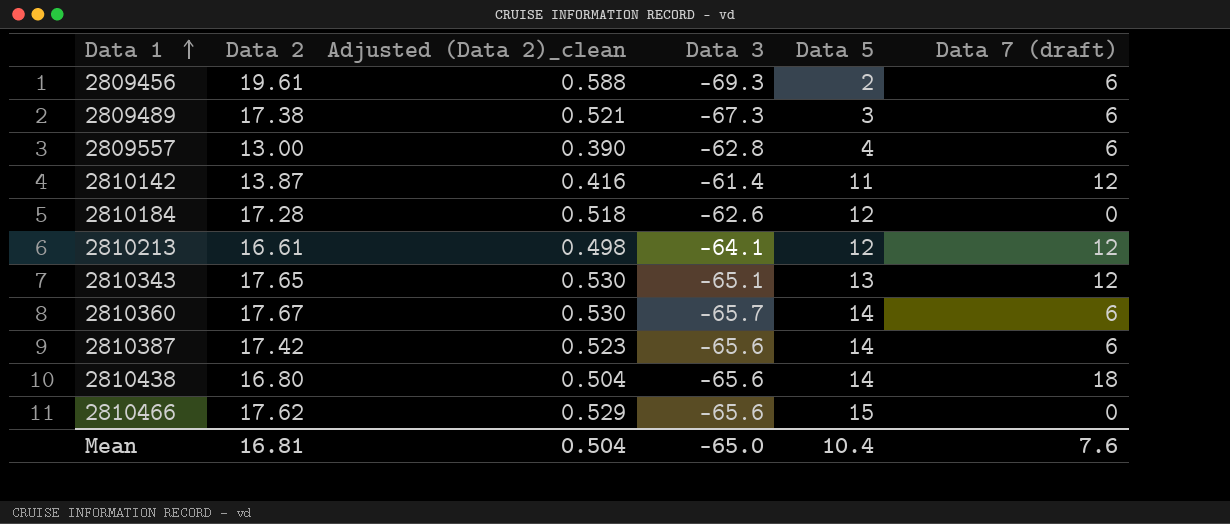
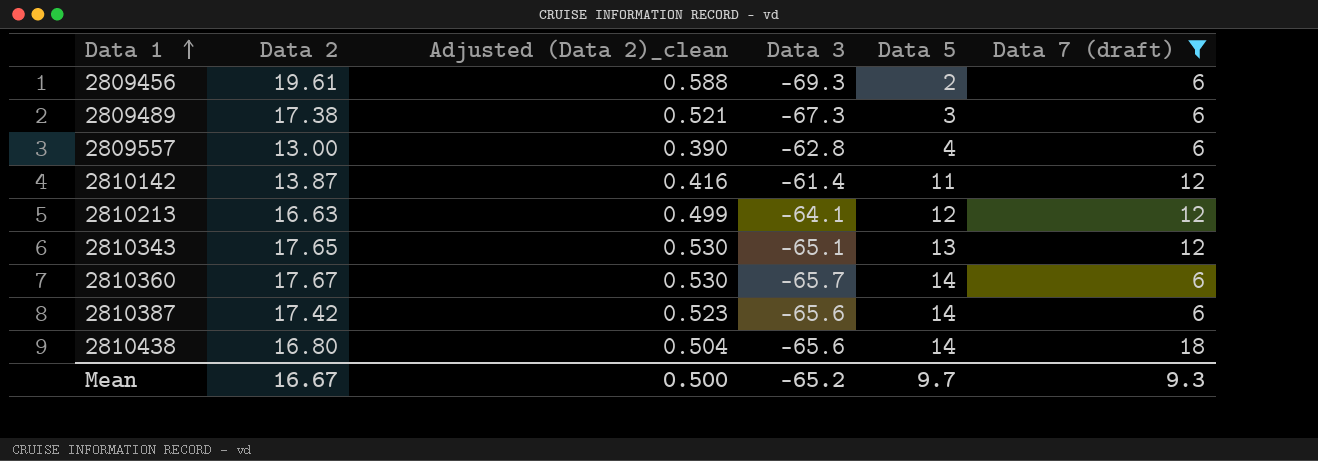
filter: none -> Data 7 (draft) != 0
2810213 | Data 2: 16.61 -> 16.63
2810213 | Adjusted (Data 2)_clean: 0.498 -> 0.499
Mean | Data 2: 16.81 -> 16.67
Mean | Adjusted (Data 2)_clean: 0.504 -> 0.500
Mean | Data 3: -65.0 -> -65.2
Mean | Data 5: 10.4 -> 9.7
Mean | Data 7 (draft): 7.6 -> 9.3

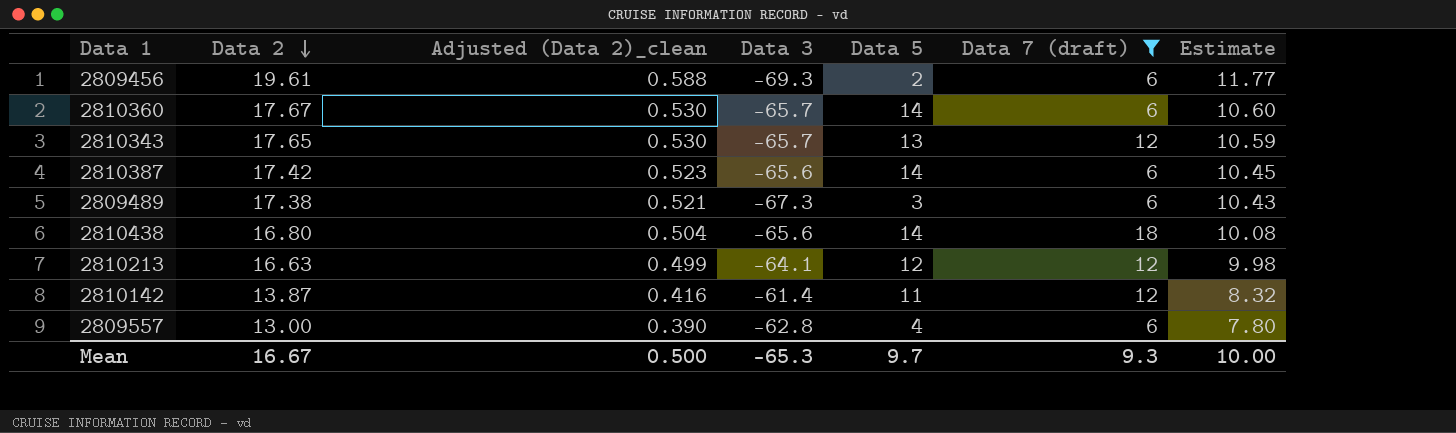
row order: Data 1 ascending -> Data 2 descending
column Estimate | formula: none -> [Data 2] * 0.6
2810343 | Data 3: -65.1 -> -65.7
Mean | Data 3: -65.2 -> -65.3

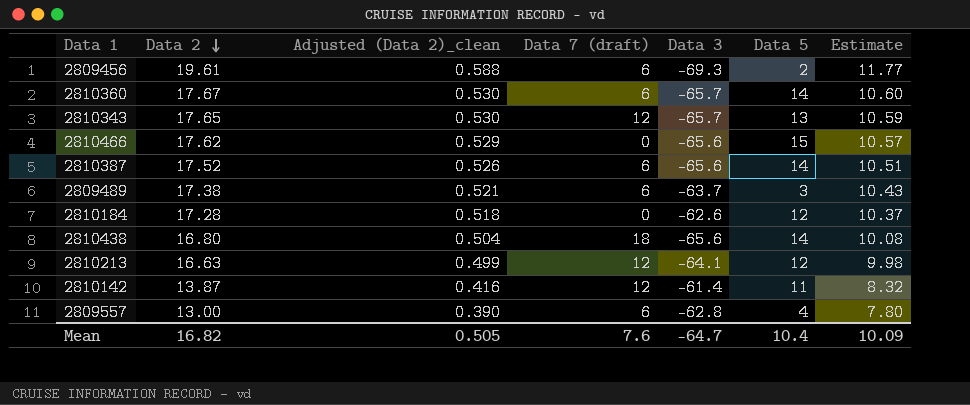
filter: Data 7 (draft) != 0 -> none
column Data 7 (draft) | position: 6 -> 4
2810387 | Data 2: 17.42 -> 17.52
2810387 | Adjusted (Data 2)_clean: 0.523 -> 0.526
2810387 | Estimate: 10.45 -> 10.51
2809489 | Data 3: -67.3 -> -63.7
Mean | Data 2: 16.67 -> 16.82
Mean | Adjusted (Data 2)_clean: 0.500 -> 0.505
Mean | Data 7 (draft): 9.3 -> 7.6
Mean | Data 3: -65.3 -> -64.7
Mean | Data 5: 9.7 -> 10.4
Mean | Estimate: 10.00 -> 10.09

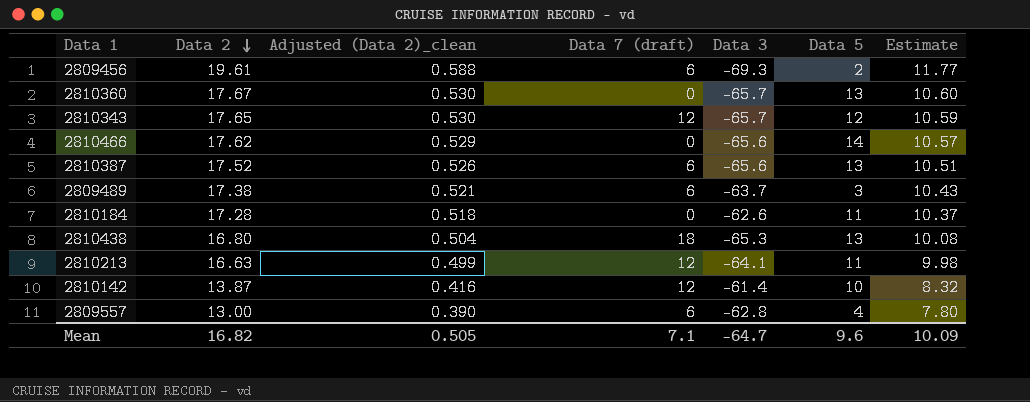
2810360 | Data 7 (draft): 6 -> 0
2810360 | Data 5: 14 -> 13
2810343 | Data 5: 13 -> 12
2810466 | Data 5: 15 -> 14
2810387 | Data 5: 14 -> 13
2810184 | Data 5: 12 -> 11
2810438 | Data 3: -65.6 -> -65.3
2810438 | Data 5: 14 -> 13
2810213 | Data 5: 12 -> 11
2810142 | Data 5: 11 -> 10
Mean | Data 7 (draft): 7.6 -> 7.1
Mean | Data 5: 10.4 -> 9.6

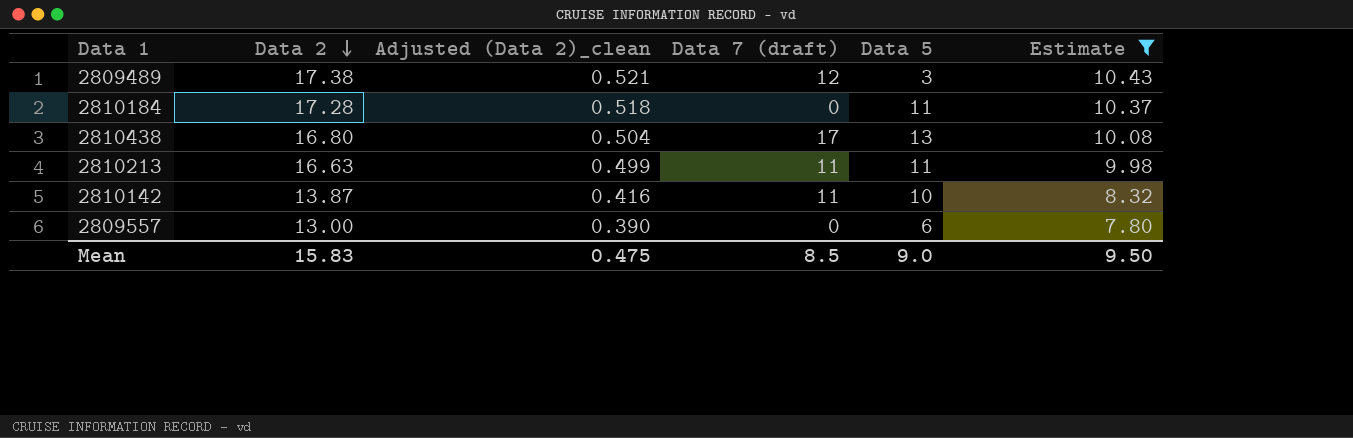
filter: none -> Estimate <= 10.43
column Data 3 | position: 5 -> none
2809489 | Data 7 (draft): 6 -> 12
2810438 | Data 7 (draft): 18 -> 17
2810213 | Data 7 (draft): 12 -> 11
2810142 | Data 7 (draft): 12 -> 11
2809557 | Data 7 (draft): 6 -> 0
2809557 | Data 5: 4 -> 6
Mean | Data 2: 16.82 -> 15.83
Mean | Adjusted (Data 2)_clean: 0.505 -> 0.475
Mean | Data 7 (draft): 7.1 -> 8.5
Mean | Data 5: 9.6 -> 9.0
Mean | Estimate: 10.09 -> 9.50

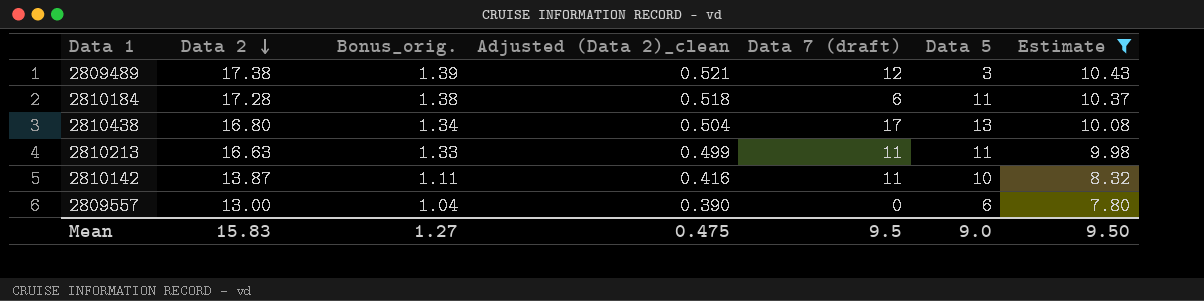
column Bonus_orig. | formula: none -> [Data 2] * 0.08
2810184 | Data 7 (draft): 0 -> 6
Mean | Data 7 (draft): 8.5 -> 9.5

